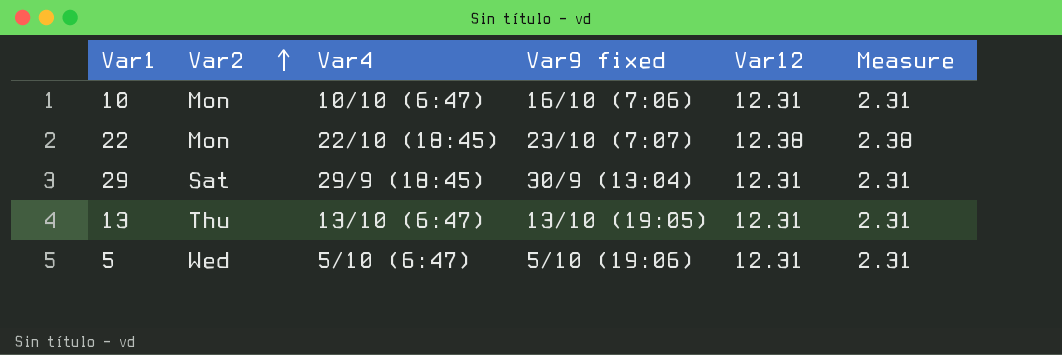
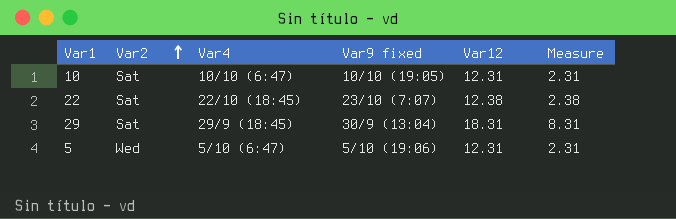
row 13: Thu | 13/10 (6:47) | 13/10 (19:05) | 12.31 | 2.31 -> none
10 | Var2: Mon -> Sat
10 | Var9 fixed: 16/10 (7:06) -> 10/10 (19:05)
22 | Var2: Mon -> Sat
29 | Var12: 12.31 -> 18.31
29 | Measure: 2.31 -> 8.31

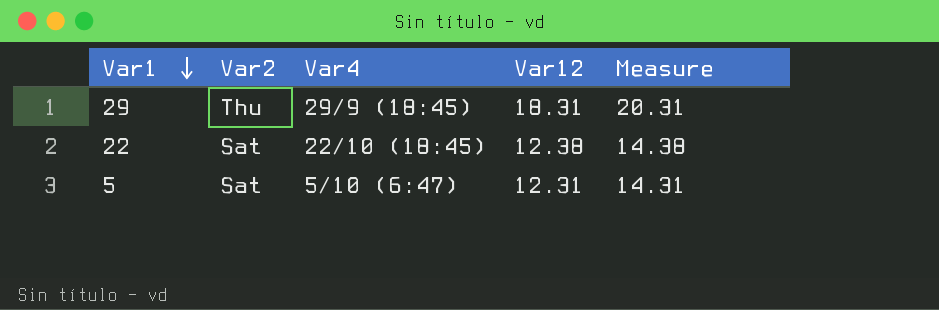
row order: Var2 ascending -> Var1 descending
column Var9 fixed | position: 4 -> none
column Measure | formula: [Var12] - 10 -> [Var12] + 2
row 10: Sat | 10/10 (6:47) | 10/10 (19:05) | 12.31 | 2.31 -> none
29 | Var2: Sat -> Thu
5 | Var2: Wed -> Sat

